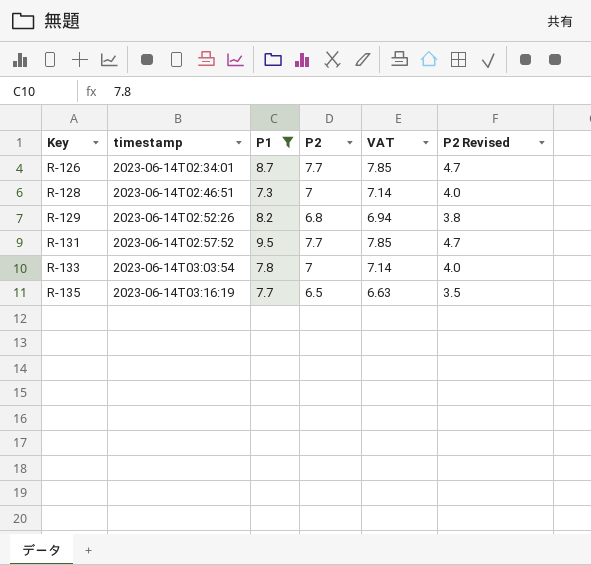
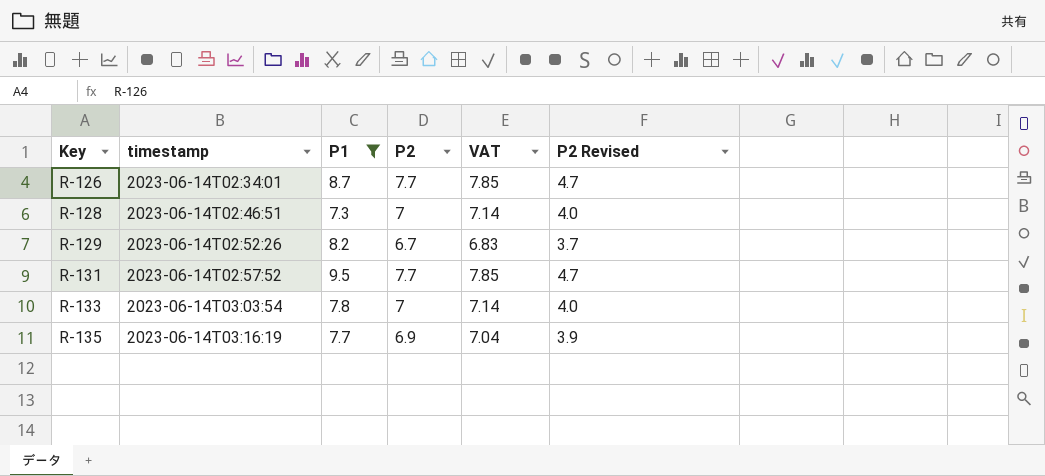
R-129 | P2: 6.8 -> 6.7
R-129 | VAT: 6.94 -> 6.83
R-129 | P2 Revised: 3.8 -> 3.7
R-135 | P2: 6.5 -> 6.9
R-135 | VAT: 6.63 -> 7.04
R-135 | P2 Revised: 3.5 -> 3.9

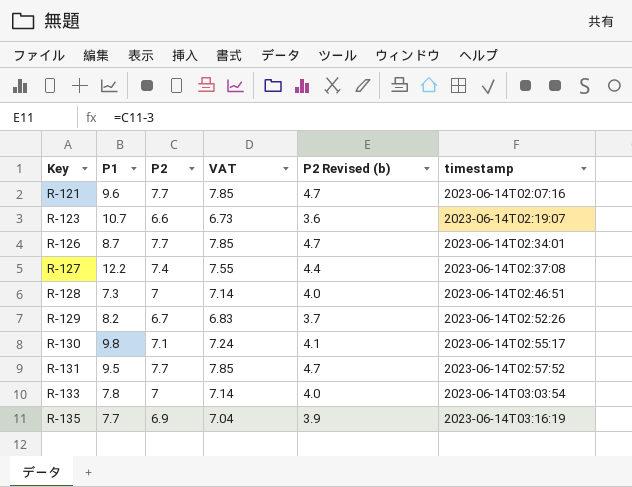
filter: P1 <= 9.5 -> none
column name: P2 Revised -> P2 Revised (b)
column timestamp | position: 2 -> 6

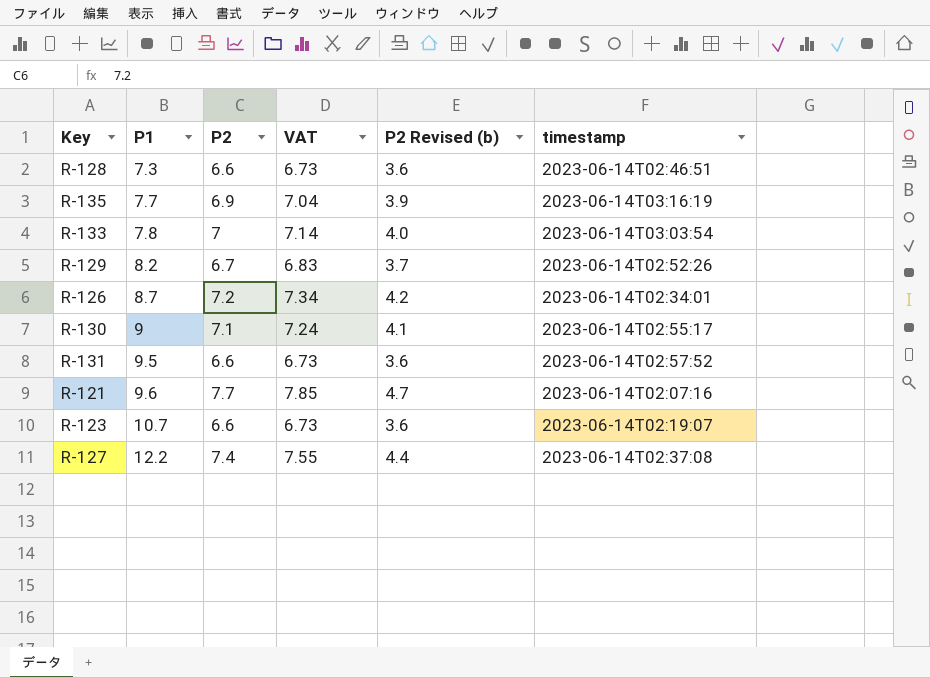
row order: Key ascending -> P1 ascending
R-128 | P2: 7 -> 6.6
R-128 | VAT: 7.14 -> 6.73
R-128 | P2 Revised (b): 4.0 -> 3.6
R-126 | P2: 7.7 -> 7.2
R-126 | VAT: 7.85 -> 7.34
R-126 | P2 Revised (b): 4.7 -> 4.2
R-130 | P1: 9.8 -> 9
R-131 | P2: 7.7 -> 6.6
R-131 | VAT: 7.85 -> 6.73
R-131 | P2 Revised (b): 4.7 -> 3.6

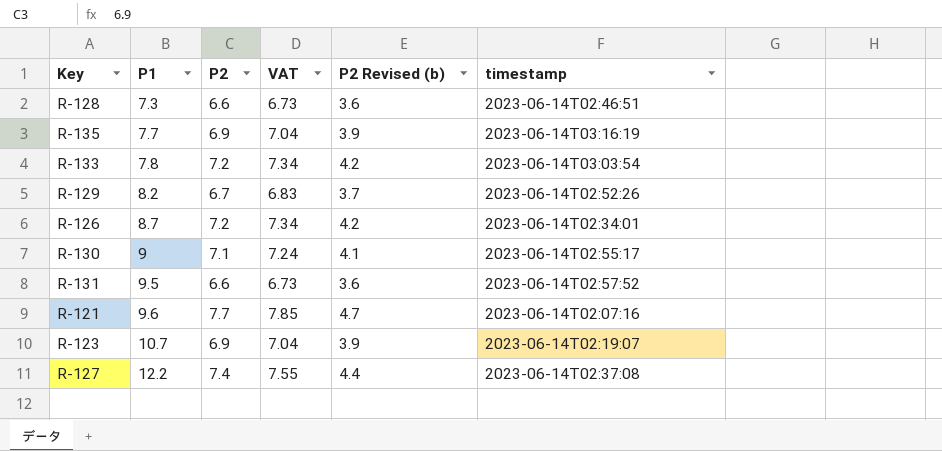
R-133 | P2: 7 -> 7.2
R-133 | VAT: 7.14 -> 7.34
R-133 | P2 Revised (b): 4.0 -> 4.2
R-123 | P2: 6.6 -> 6.9
R-123 | VAT: 6.73 -> 7.04
R-123 | P2 Revised (b): 3.6 -> 3.9

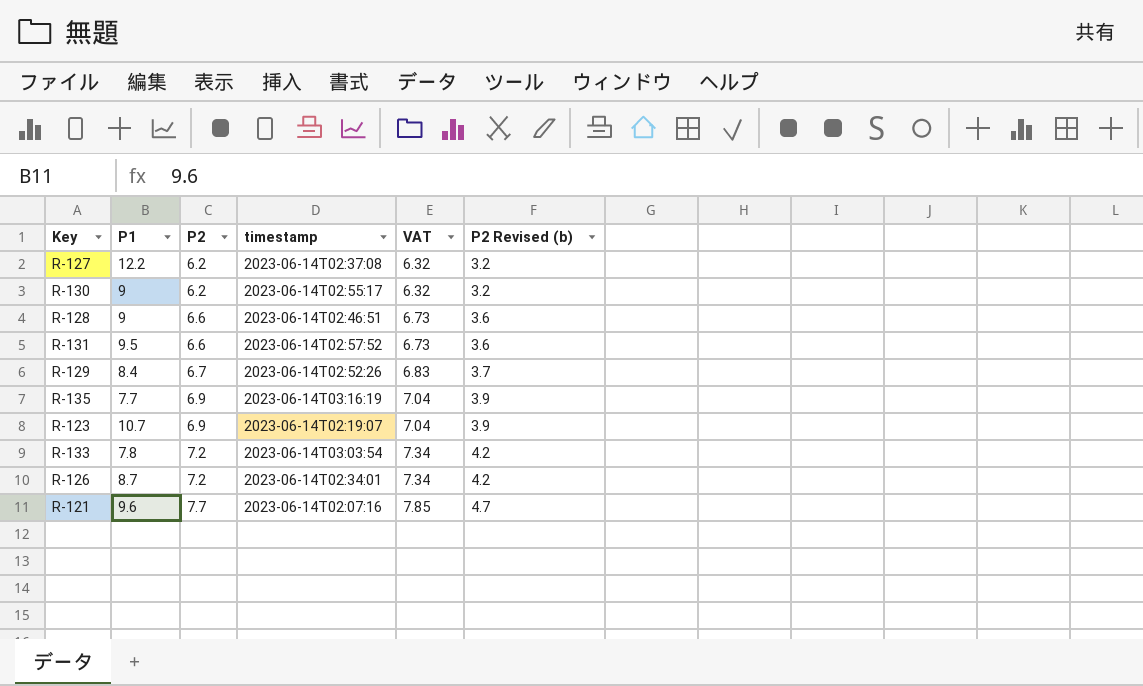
row order: P1 ascending -> P2 ascending
column timestamp | position: 6 -> 4
R-127 | P2: 7.4 -> 6.2
R-127 | VAT: 7.55 -> 6.32
R-127 | P2 Revised (b): 4.4 -> 3.2
R-130 | P2: 7.1 -> 6.2
R-130 | VAT: 7.24 -> 6.32
R-130 | P2 Revised (b): 4.1 -> 3.2
R-128 | P1: 7.3 -> 9
R-129 | P1: 8.2 -> 8.4

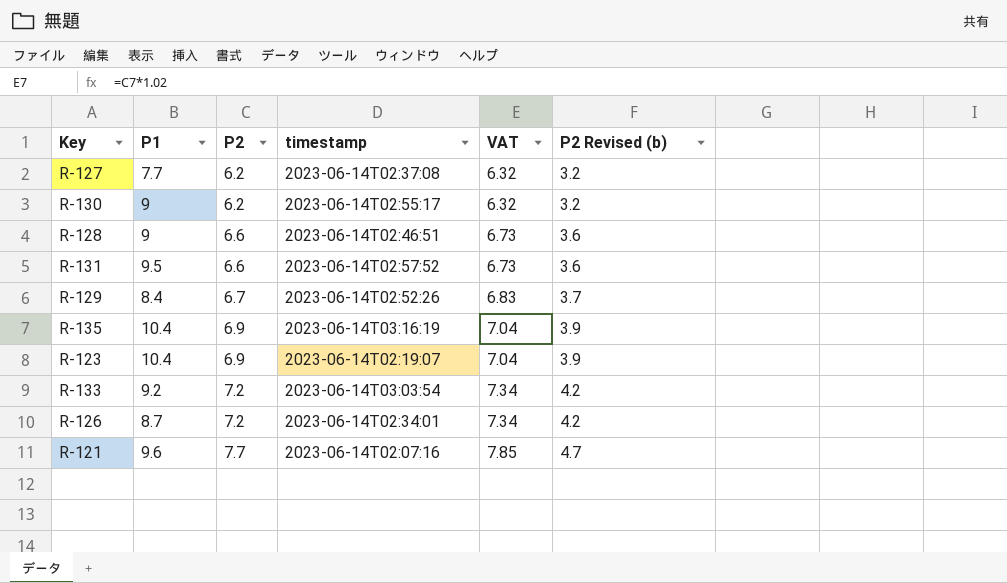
R-127 | P1: 12.2 -> 7.7
R-135 | P1: 7.7 -> 10.4
R-123 | P1: 10.7 -> 10.4
R-133 | P1: 7.8 -> 9.2

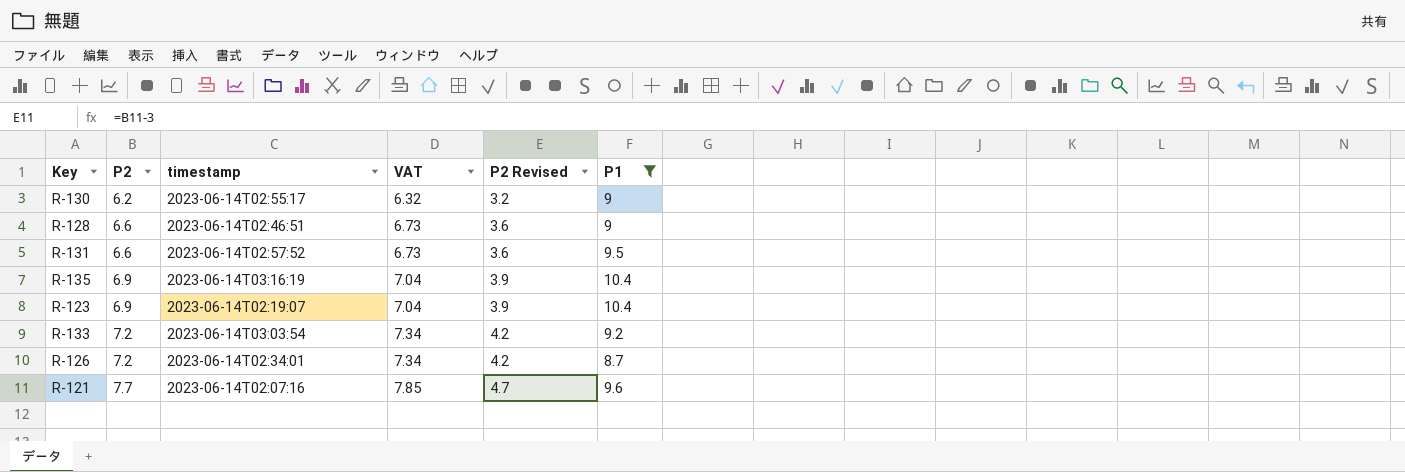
filter: none -> P1 >= 8.7
column name: P2 Revised (b) -> P2 Revised
column P1 | position: 2 -> 6

